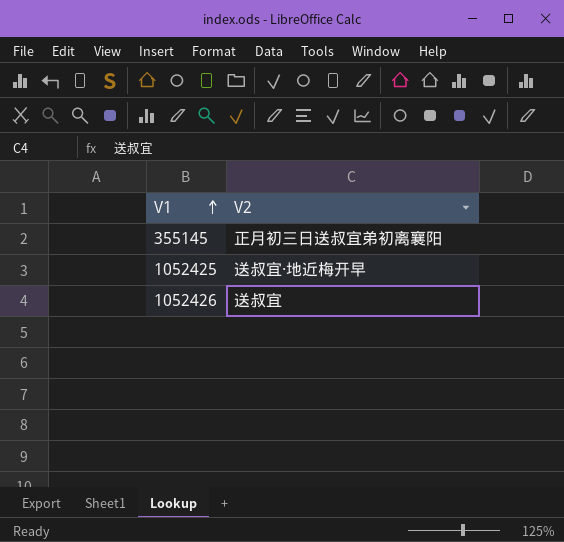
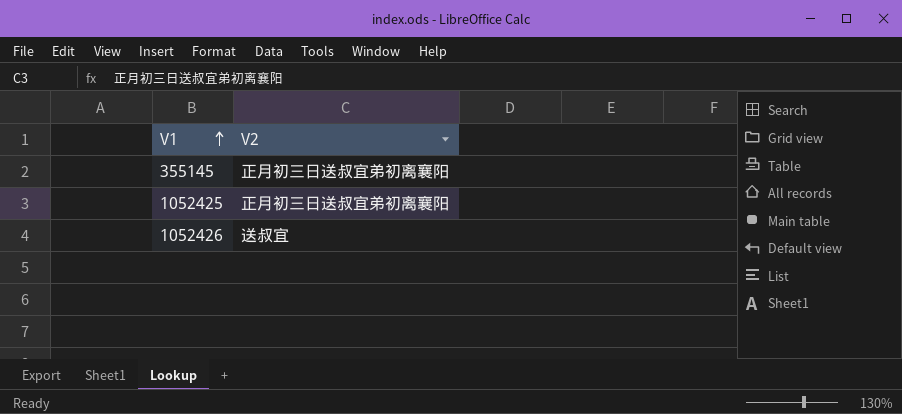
1052425 | V2: 送叔宜·地近梅开早 -> 正月初三日送叔宜弟初离襄阳

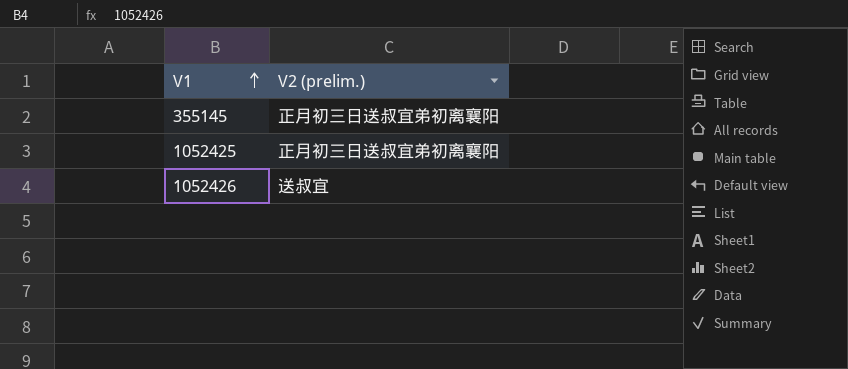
column name: V2 -> V2 (prelim.)

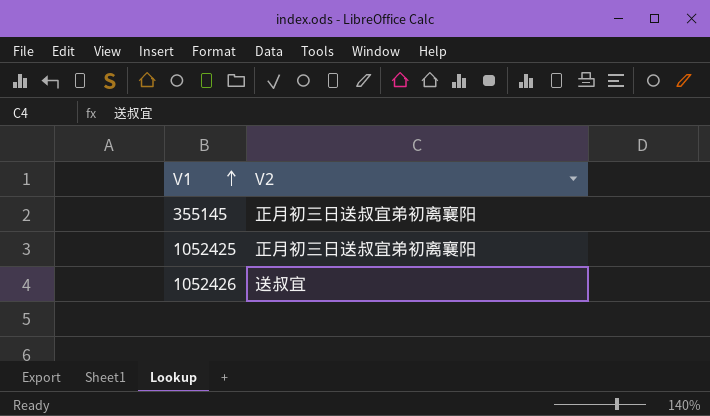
column name: V2 (prelim.) -> V2

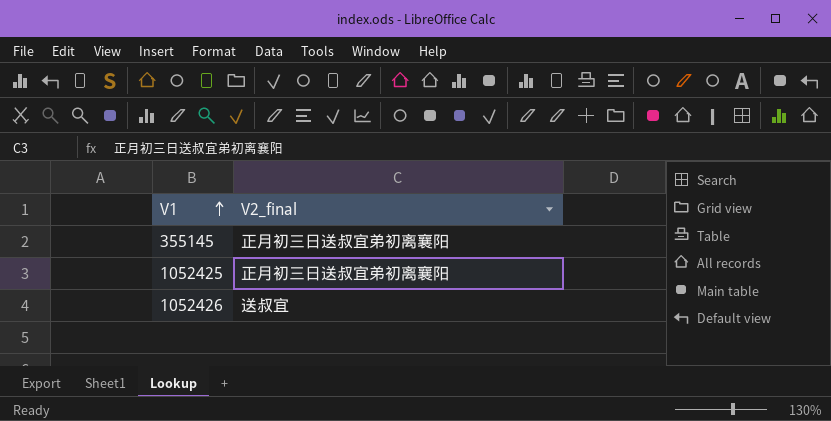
column name: V2 -> V2_final

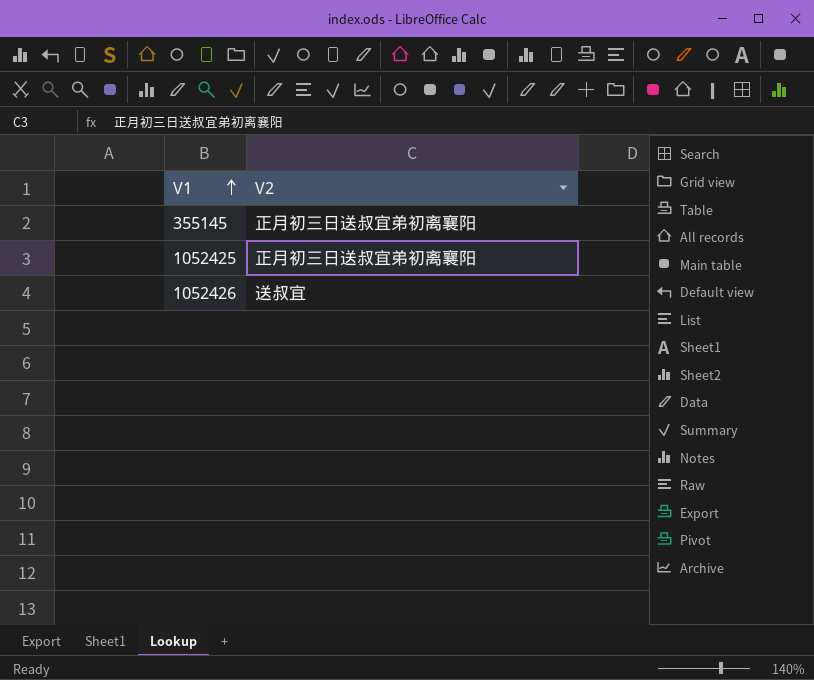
column name: V2_final -> V2

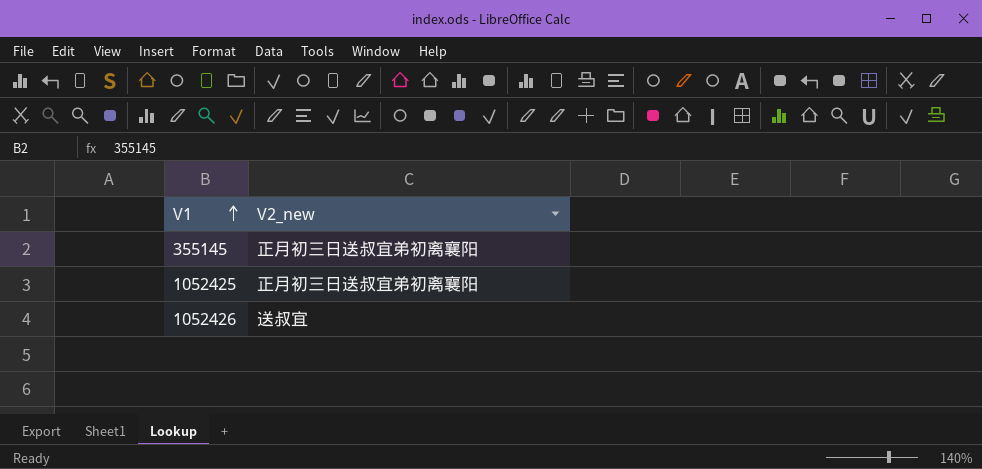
column name: V2 -> V2_new

